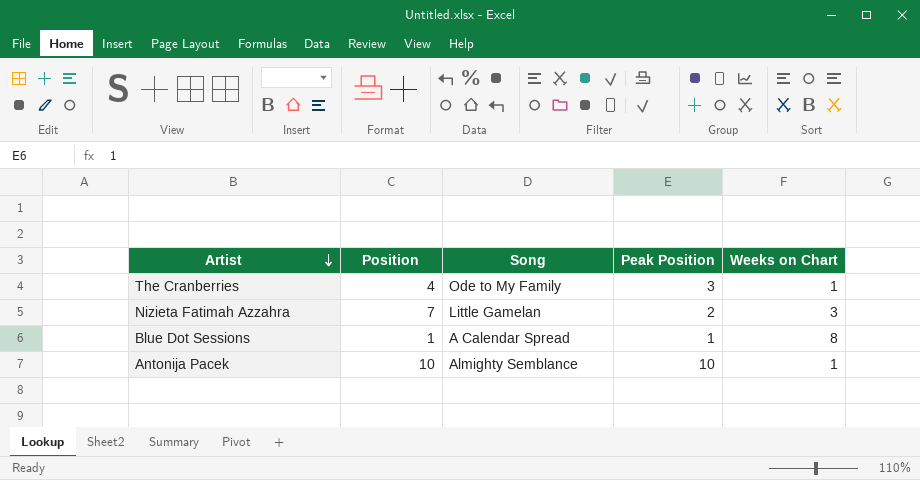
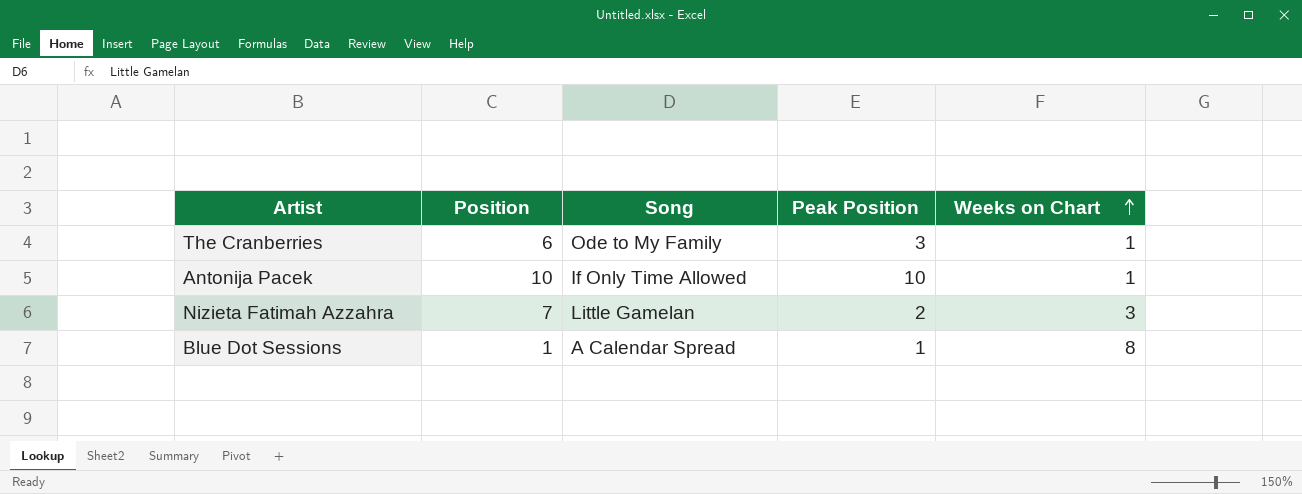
row order: Artist descending -> Weeks on Chart ascending
The Cranberries | Position: 4 -> 6
Antonija Pacek | Song: Almighty Semblance -> If Only Time Allowed

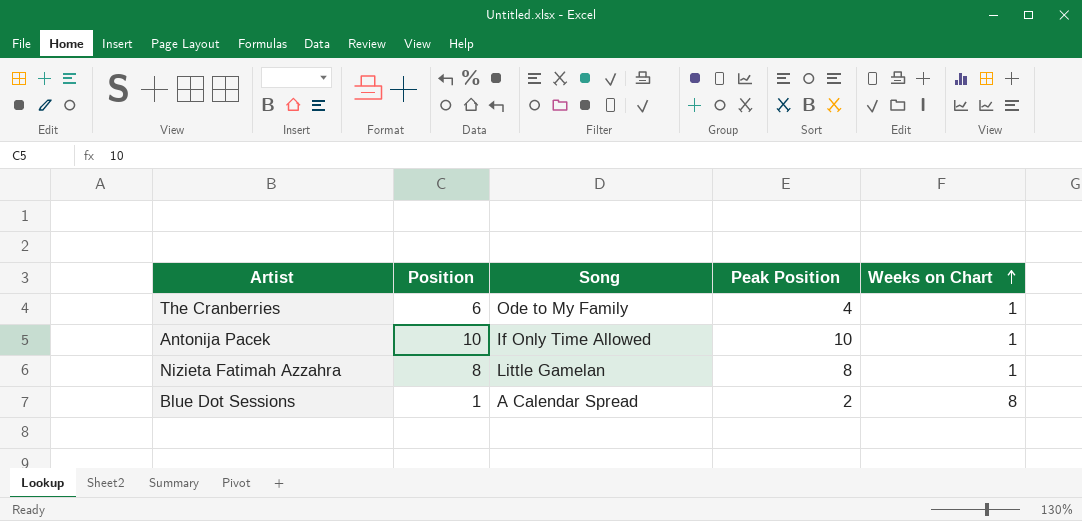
The Cranberries | Peak Position: 3 -> 4
Nizieta Fatimah Azzahra | Position: 7 -> 8
Nizieta Fatimah Azzahra | Peak Position: 2 -> 8
Nizieta Fatimah Azzahra | Weeks on Chart: 3 -> 1
Blue Dot Sessions | Peak Position: 1 -> 2

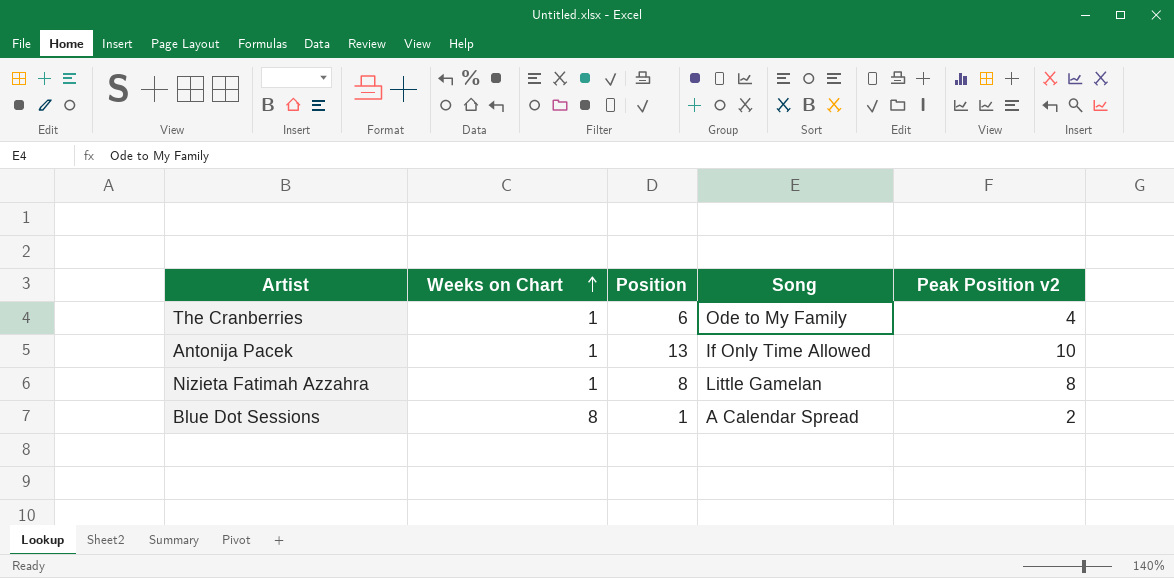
column Weeks on Chart | position: 5 -> 2
column name: Peak Position -> Peak Position v2
Antonija Pacek | Position: 10 -> 13

